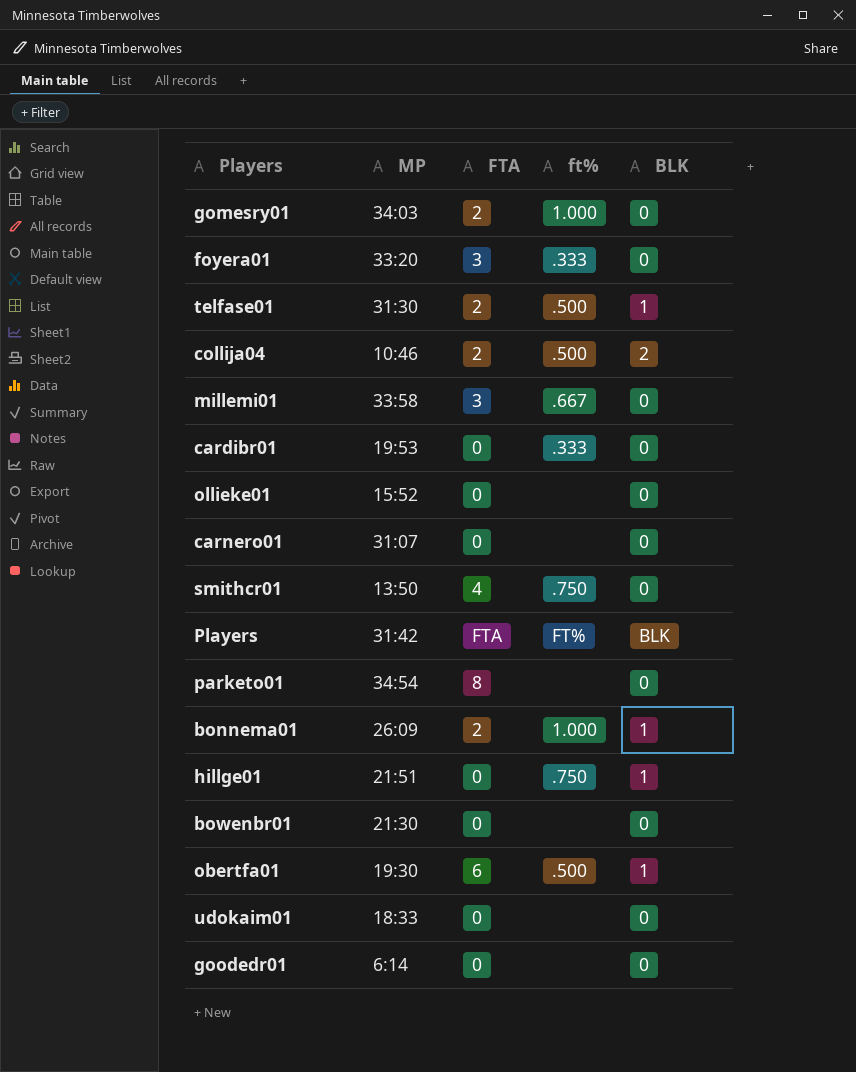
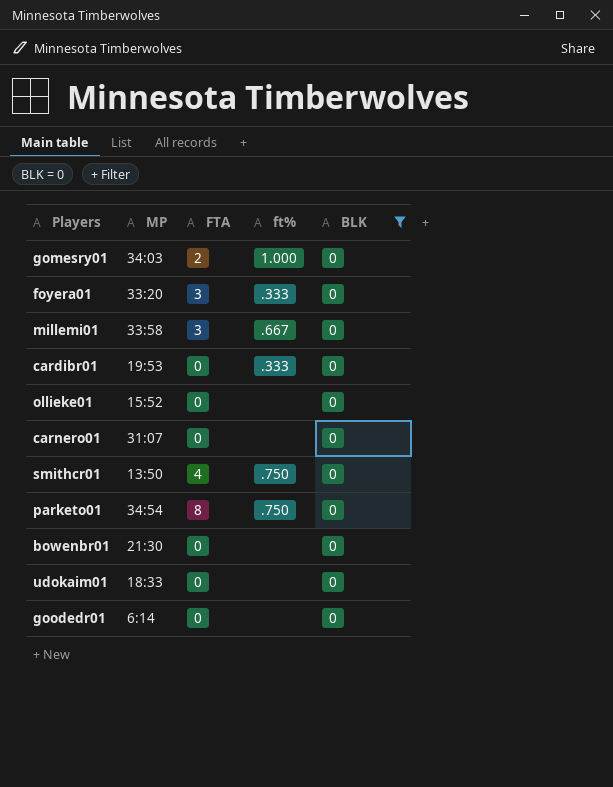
filter: none -> BLK = 0
parketo01 | ft%: none -> .750

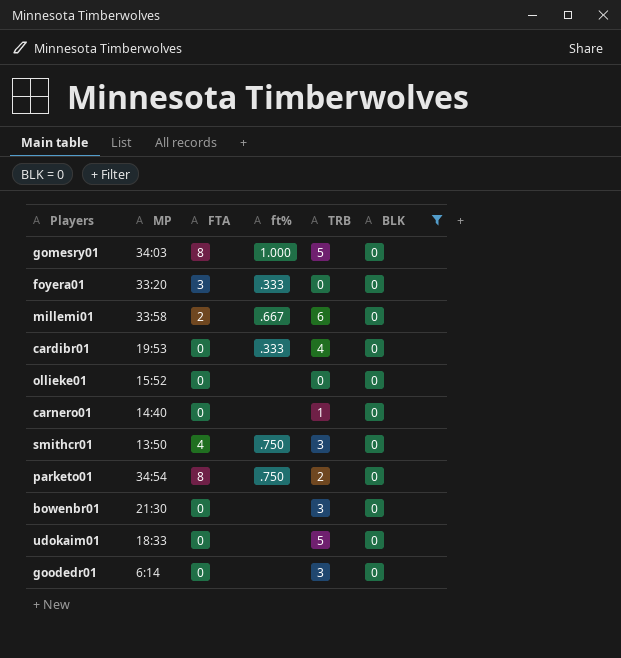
column TRB | position: none -> 5
gomesry01 | FTA: 2 -> 8
millemi01 | FTA: 3 -> 2
carnero01 | MP: 31:07 -> 14:40

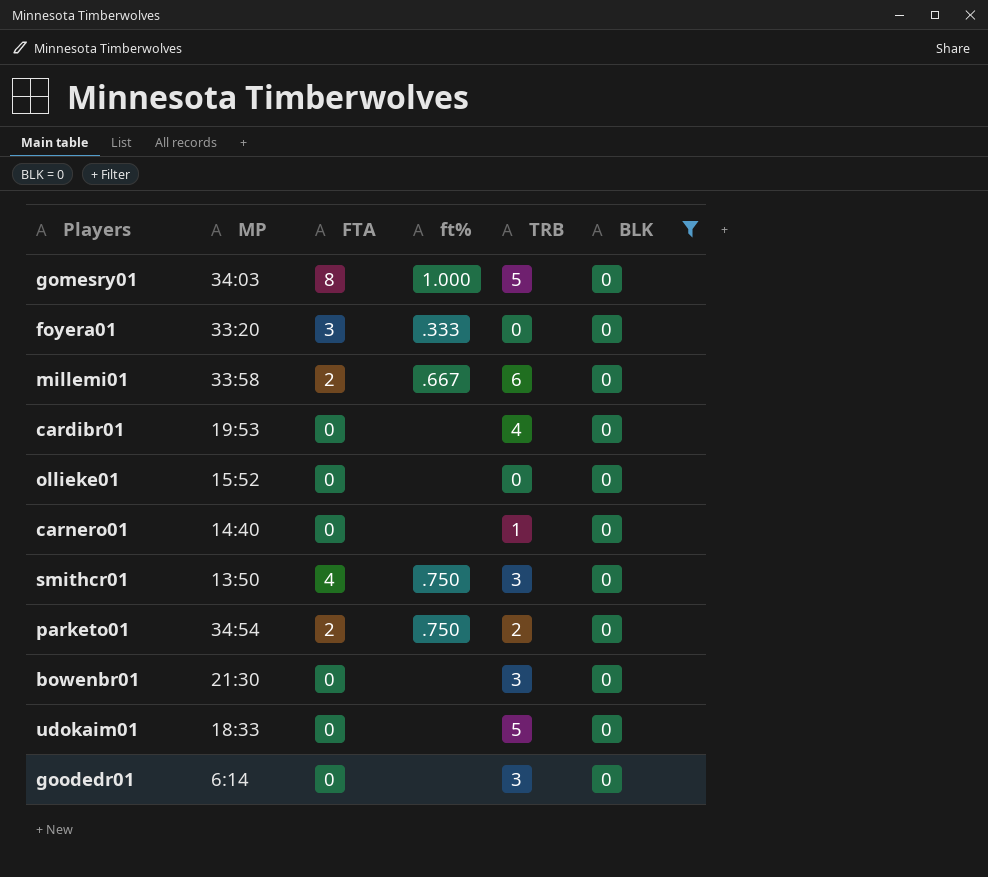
cardibr01 | ft%: .333 -> none
parketo01 | FTA: 8 -> 2

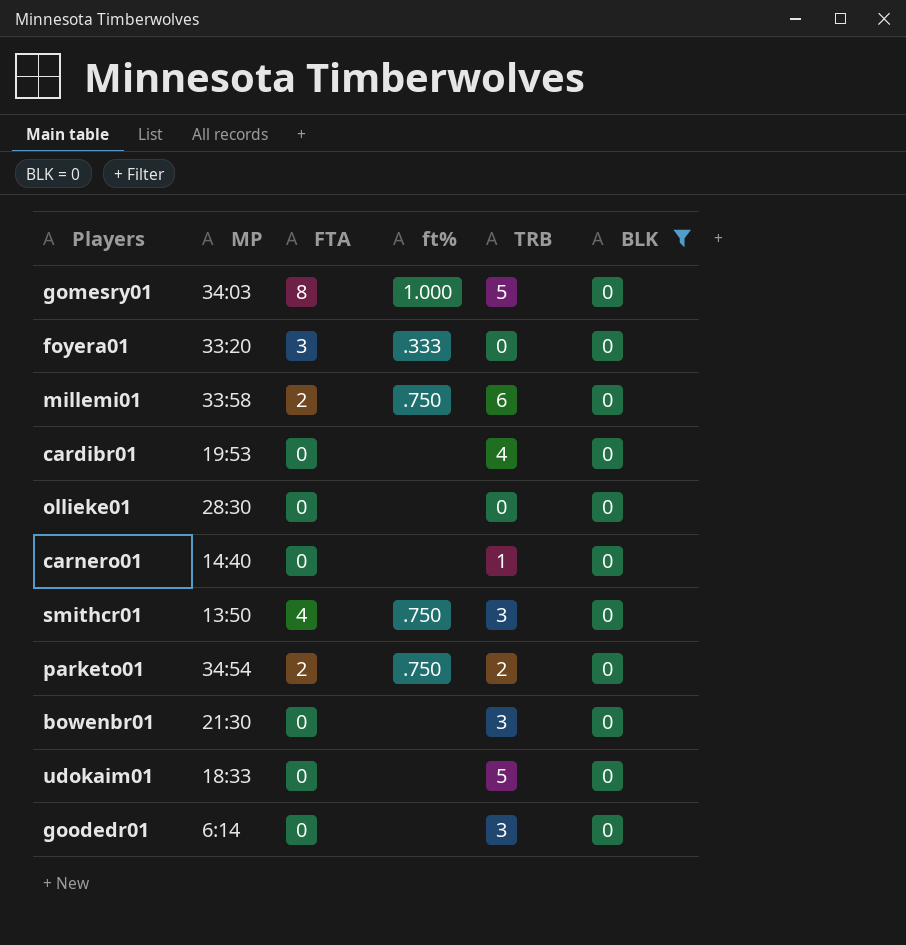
millemi01 | ft%: .667 -> .750
ollieke01 | MP: 15:52 -> 28:30

